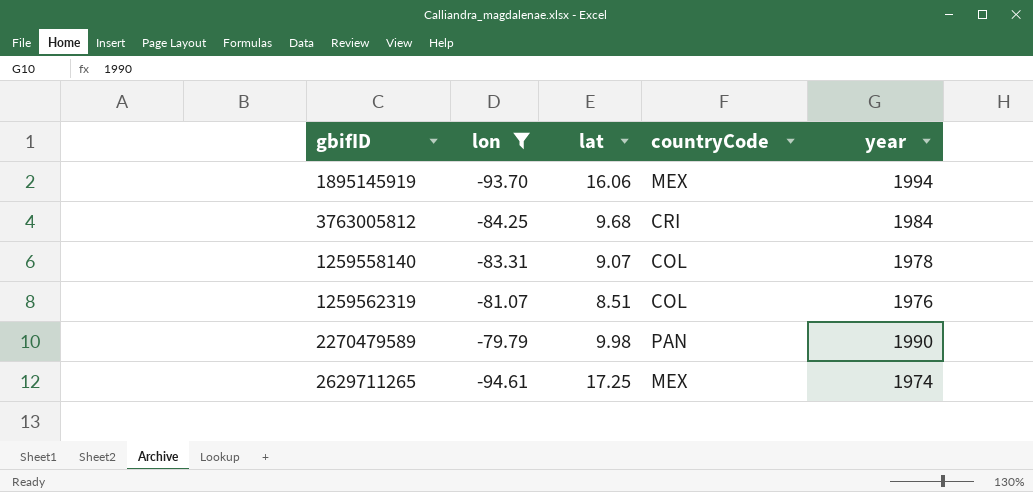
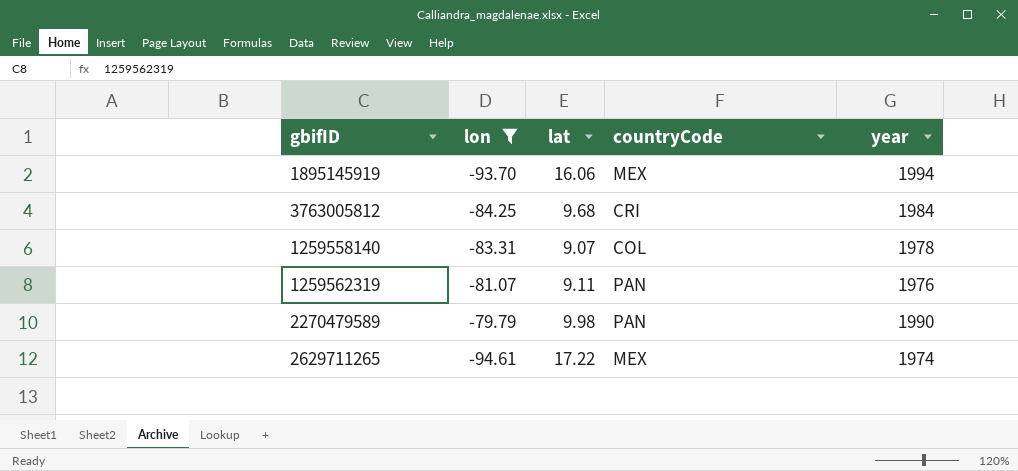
1259562319 | lat: 8.51 -> 9.11
1259562319 | countryCode: COL -> PAN
2629711265 | lat: 17.25 -> 17.22

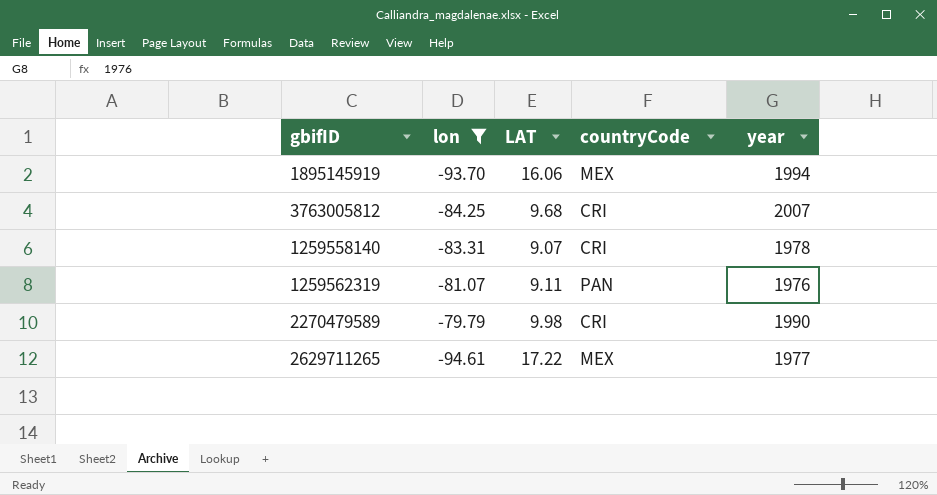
column name: lat -> LAT
3763005812 | year: 1984 -> 2007
1259558140 | countryCode: COL -> CRI
2270479589 | countryCode: PAN -> CRI
2629711265 | year: 1974 -> 1977

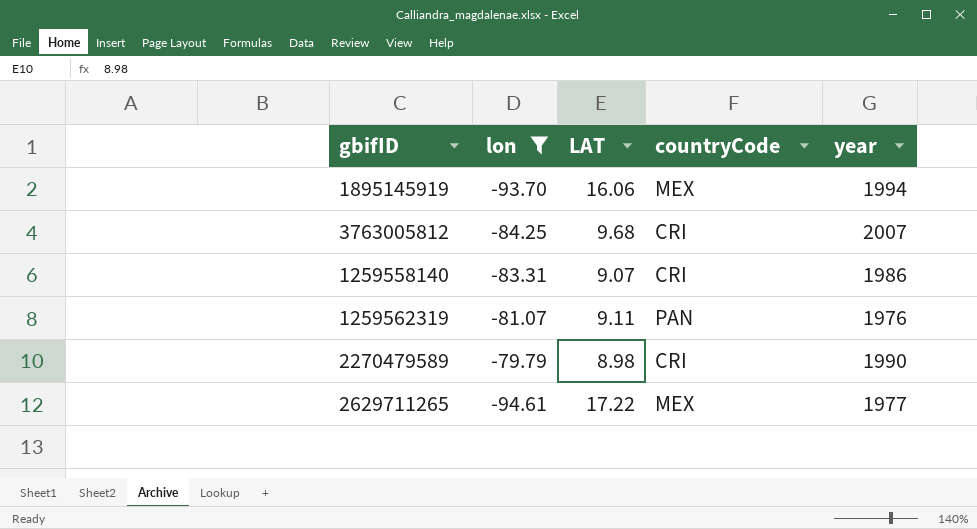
1259558140 | year: 1978 -> 1986
2270479589 | LAT: 9.98 -> 8.98

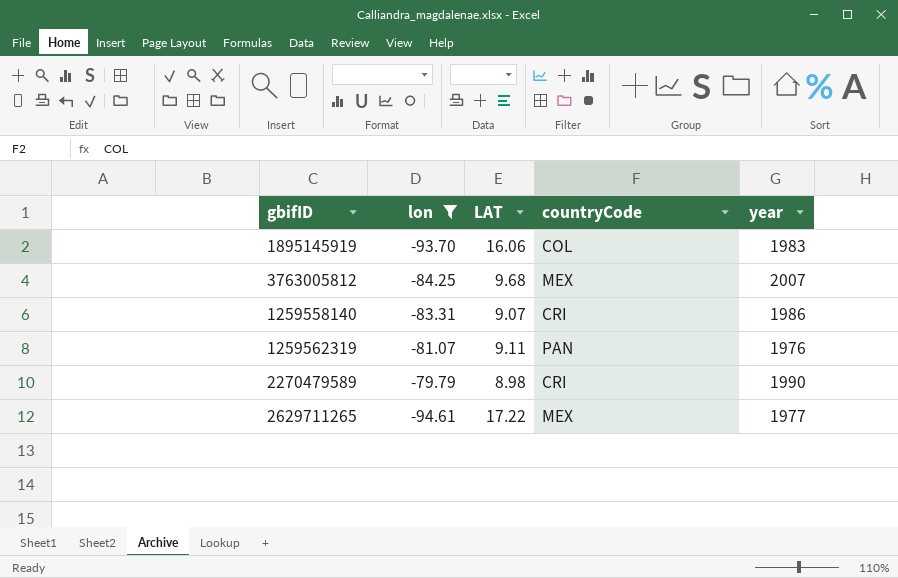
1895145919 | countryCode: MEX -> COL
1895145919 | year: 1994 -> 1983
3763005812 | countryCode: CRI -> MEX

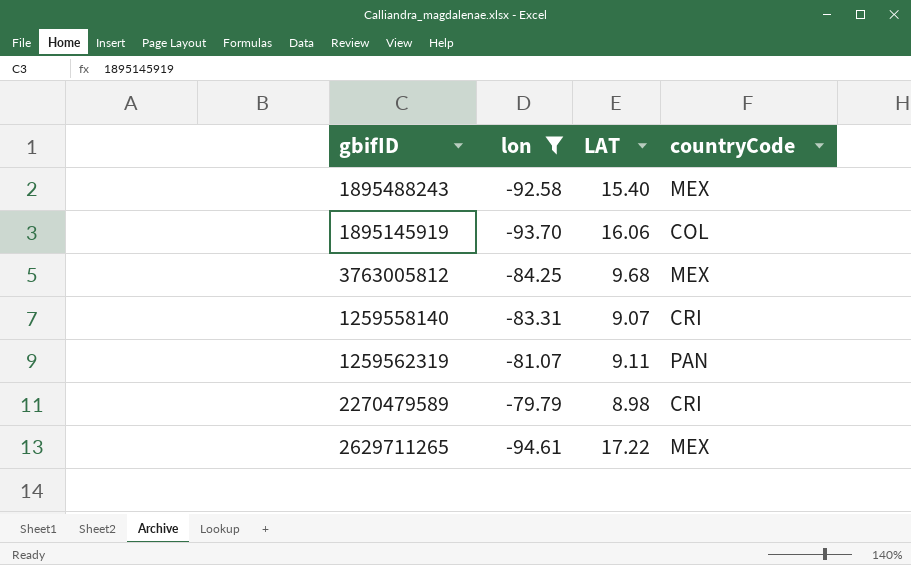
column year | position: 5 -> none
row 1895488243: none -> -92.58 | 15.40 | MEX

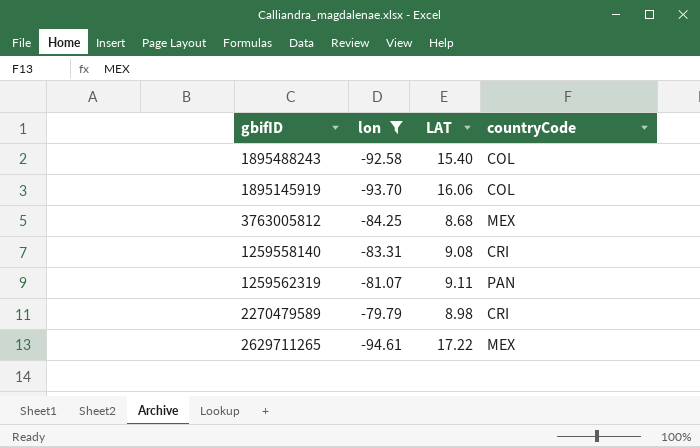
1895488243 | countryCode: MEX -> COL
3763005812 | LAT: 9.68 -> 8.68
1259558140 | LAT: 9.07 -> 9.08

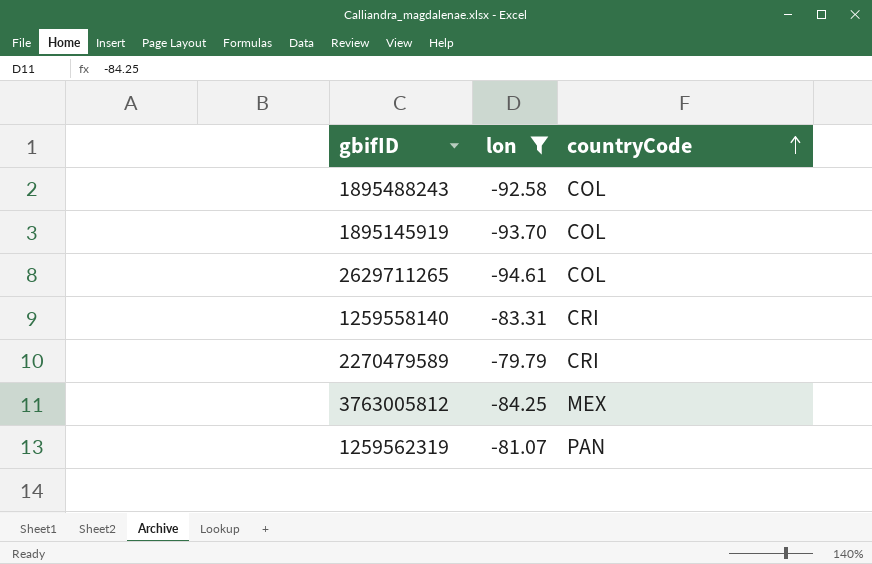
row order: none -> countryCode ascending
column LAT | position: 3 -> none
2629711265 | countryCode: MEX -> COL

